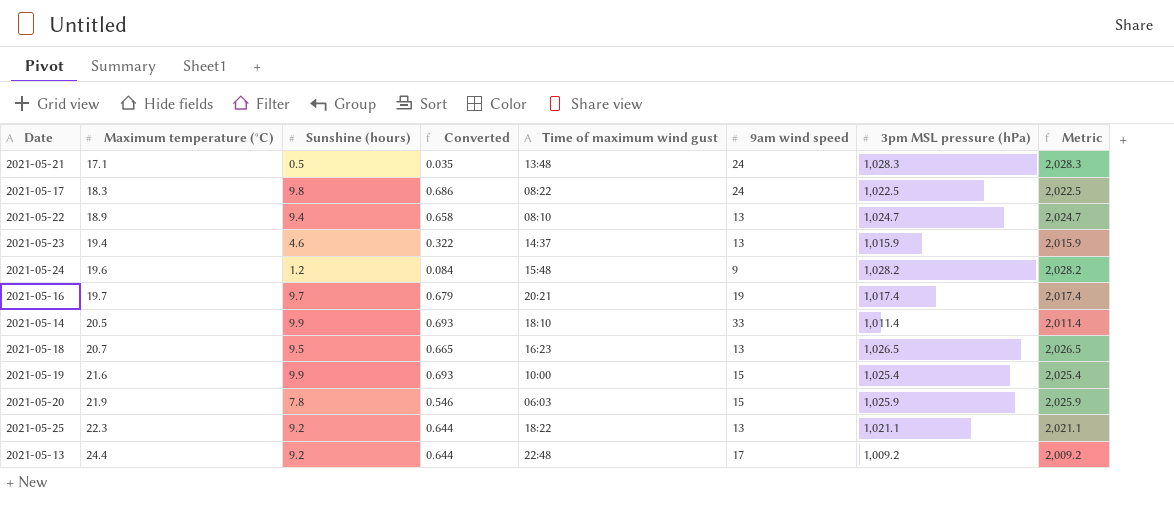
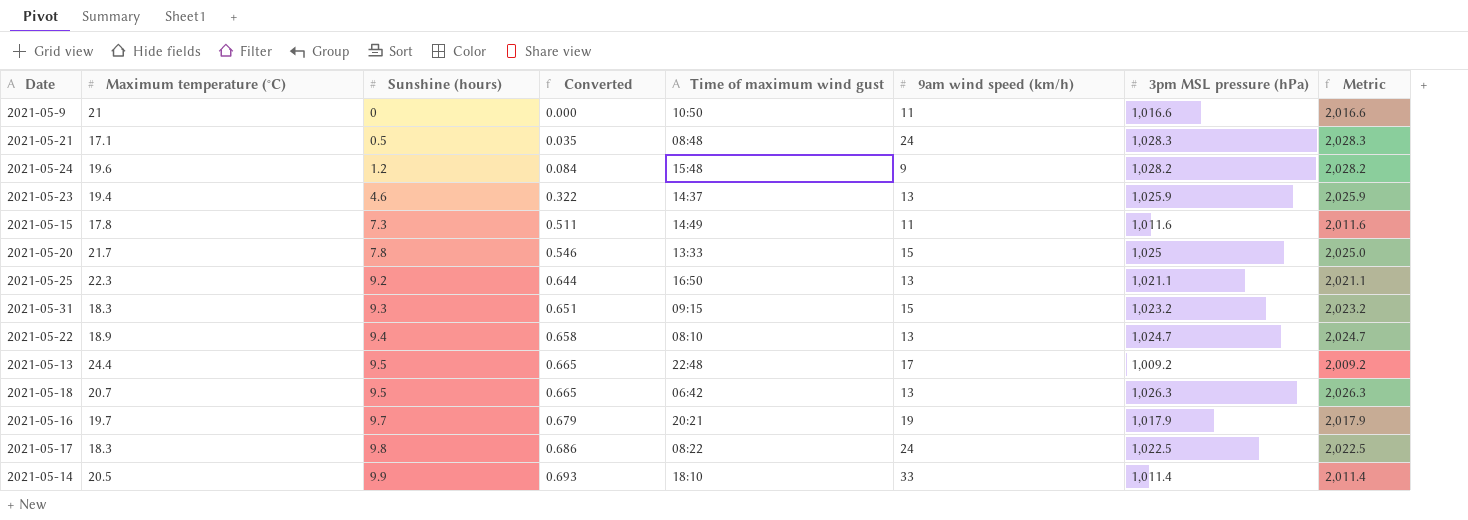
row order: Maximum temperature (°C) ascending -> Sunshine (hours) ascending
column name: 9am wind speed -> 9am wind speed (km/h)
row 2021-05-19: 21.6 | 9.9 | 0.693 | 10:00 | 15 | 1,025.4 | 2,025.4 -> none
row 2021-05-9: none -> 21 | 0 | 0.000 | 10:50 | 11 | 1,016.6 | 2,016.6
2021-05-21 | Time of maximum wind gust: 13:48 -> 08:48
2021-05-23 | 3pm MSL pressure (hPa): 1,015.9 -> 1,025.9
2021-05-23 | Metric: 2,015.9 -> 2,025.9
row 2021-05-15: none -> 17.8 | 7.3 | 0.511 | 14:49 | 11 | 1,011.6 | 2,011.6
2021-05-20 | Maximum temperature (°C): 21.9 -> 21.7
2021-05-20 | Time of maximum wind gust: 06:03 -> 13:33
2021-05-20 | 3pm MSL pressure (hPa): 1,025.9 -> 1,025
2021-05-20 | Metric: 2,025.9 -> 2,025.0
2021-05-25 | Time of maximum wind gust: 18:22 -> 16:50
row 2021-05-31: none -> 18.3 | 9.3 | 0.651 | 09:15 | 15 | 1,023.2 | 2,023.2
2021-05-13 | Sunshine (hours): 9.2 -> 9.5
2021-05-13 | Converted: 0.644 -> 0.665
2021-05-18 | Time of maximum wind gust: 16:23 -> 06:42
2021-05-18 | 3pm MSL pressure (hPa): 1,026.5 -> 1,026.3
2021-05-18 | Metric: 2,026.5 -> 2,026.3
2021-05-16 | 3pm MSL pressure (hPa): 1,017.4 -> 1,017.9
2021-05-16 | Metric: 2,017.4 -> 2,017.9

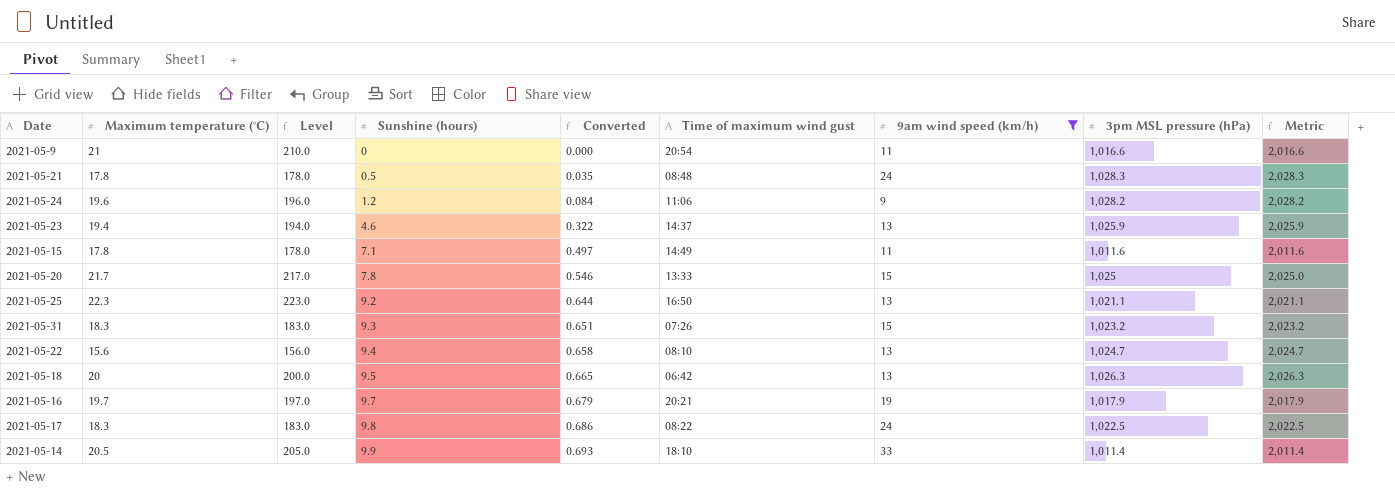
filter: none -> 9am wind speed (km/h) != 17
column Level | formula: none -> [Maximum temperature (°C)] * 10
2021-05-9 | Time of maximum wind gust: 10:50 -> 20:54
2021-05-21 | Maximum temperature (°C): 17.1 -> 17.8
2021-05-24 | Time of maximum wind gust: 15:48 -> 11:06
2021-05-15 | Sunshine (hours): 7.3 -> 7.1
2021-05-15 | Converted: 0.511 -> 0.497
2021-05-31 | Time of maximum wind gust: 09:15 -> 07:26
2021-05-22 | Maximum temperature (°C): 18.9 -> 15.6
2021-05-18 | Maximum temperature (°C): 20.7 -> 20

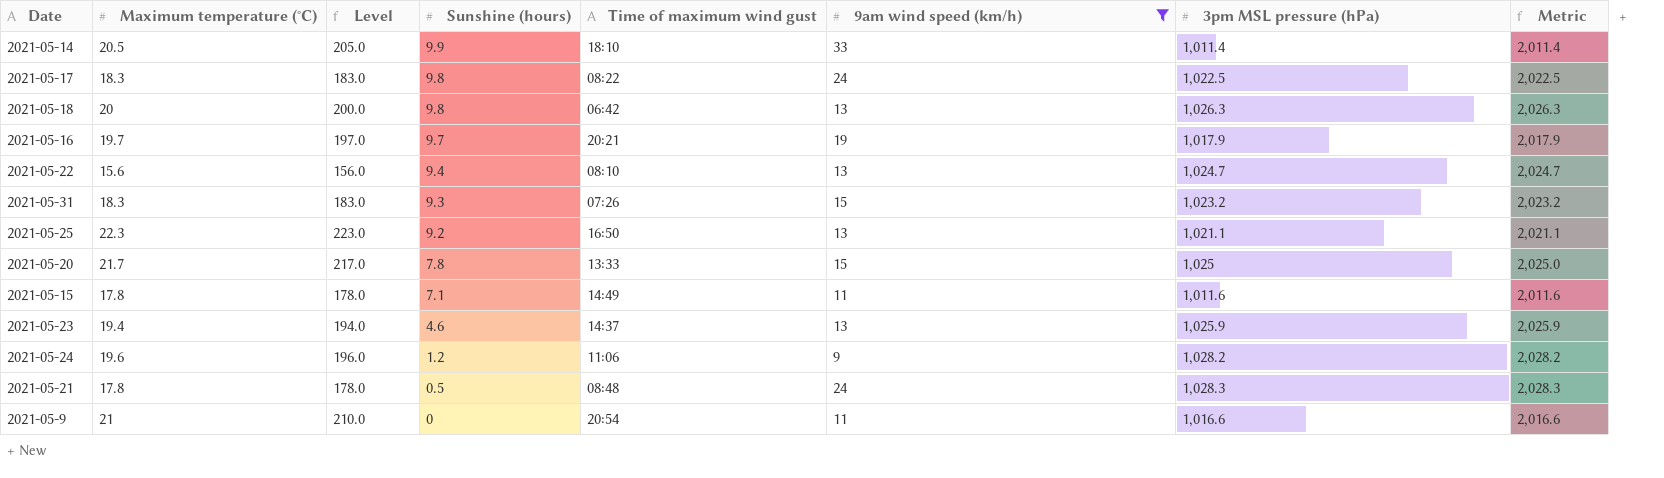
row order: Sunshine (hours) ascending -> Sunshine (hours) descending
column Converted | formula: [Sunshine (hours)] * 0.07 -> none
2021-05-18 | Sunshine (hours): 9.5 -> 9.8

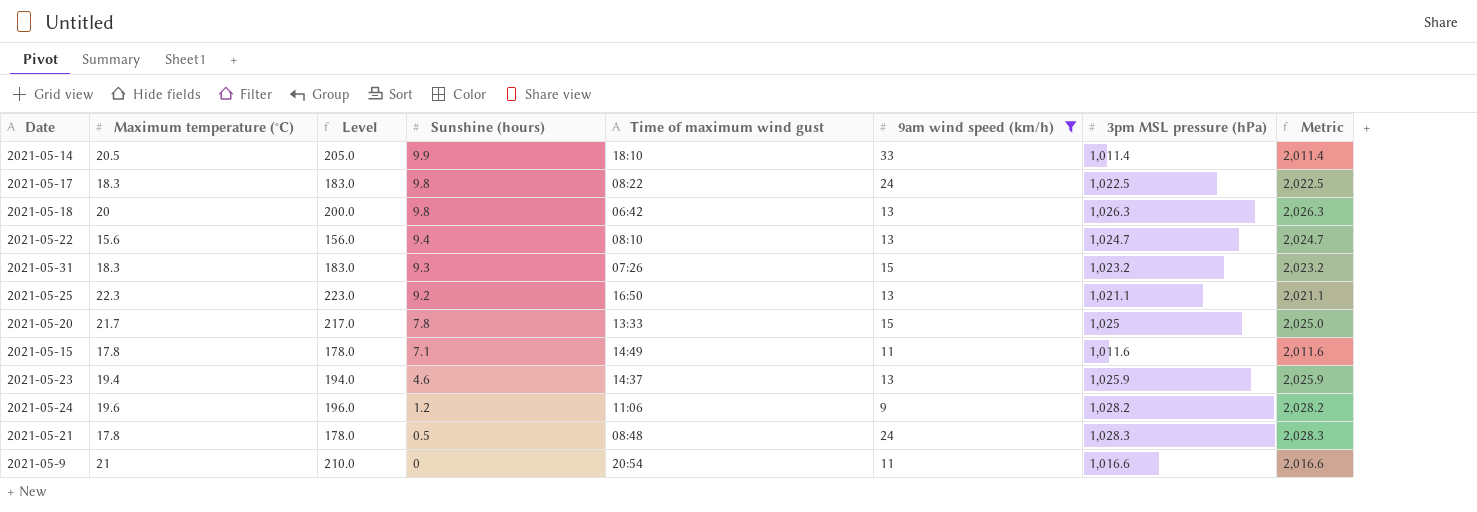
row 2021-05-16: 19.7 | 197.0 | 9.7 | 20:21 | 19 | 1,017.9 | 2,017.9 -> none

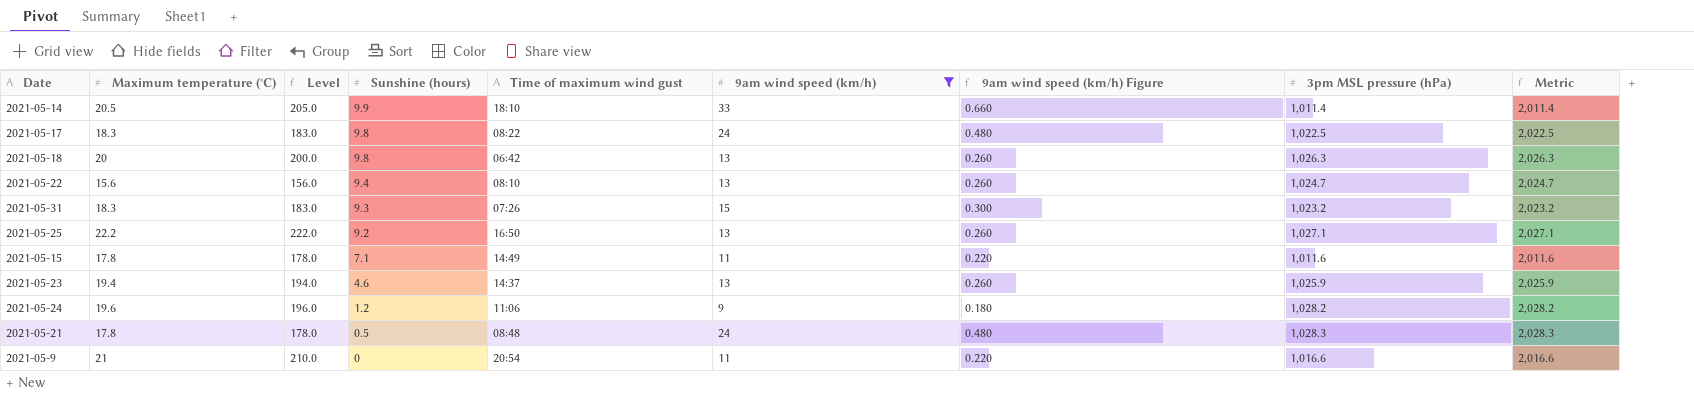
column 9am wind speed (km/h) Figure | formula: none -> [9am wind speed (km/h)] * 0.02
row 2021-05-20: 21.7 | 217.0 | 7.8 | 13:33 | 15 | 1,025 | 2,025.0 -> none
2021-05-25 | Maximum temperature (°C): 22.3 -> 22.2
2021-05-25 | Level: 223.0 -> 222.0
2021-05-25 | 3pm MSL pressure (hPa): 1,021.1 -> 1,027.1
2021-05-25 | Metric: 2,021.1 -> 2,027.1

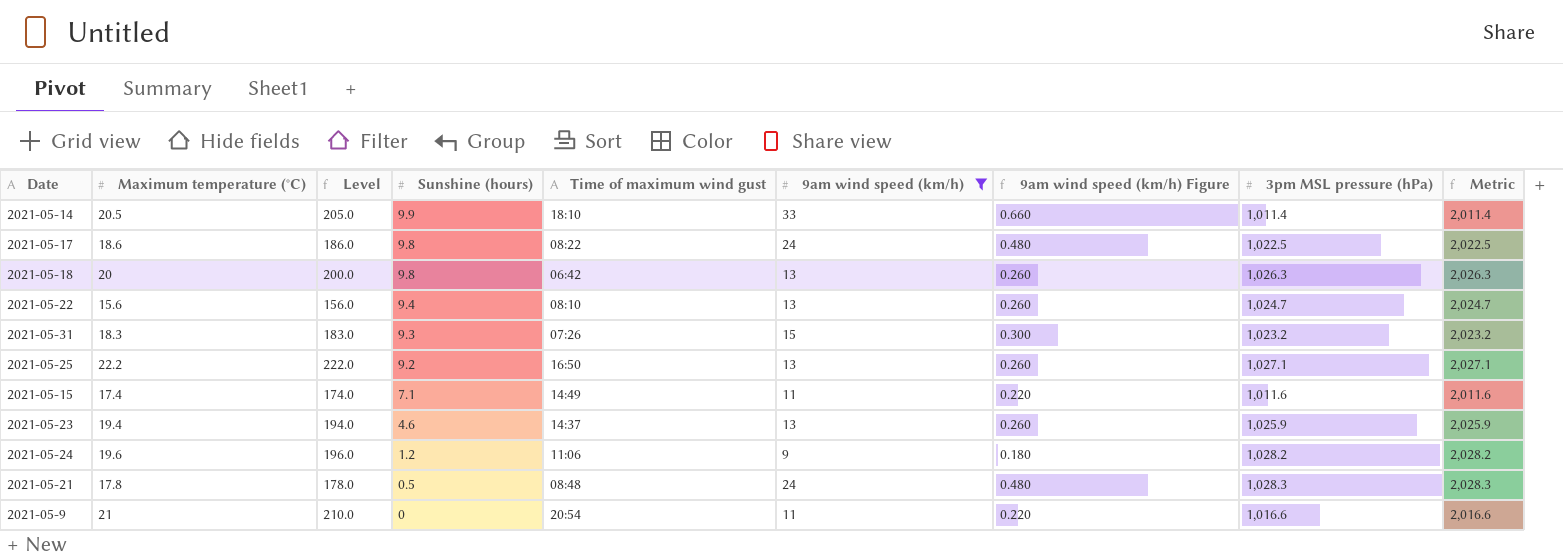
2021-05-17 | Maximum temperature (°C): 18.3 -> 18.6
2021-05-17 | Level: 183.0 -> 186.0
2021-05-15 | Maximum temperature (°C): 17.8 -> 17.4
2021-05-15 | Level: 178.0 -> 174.0

